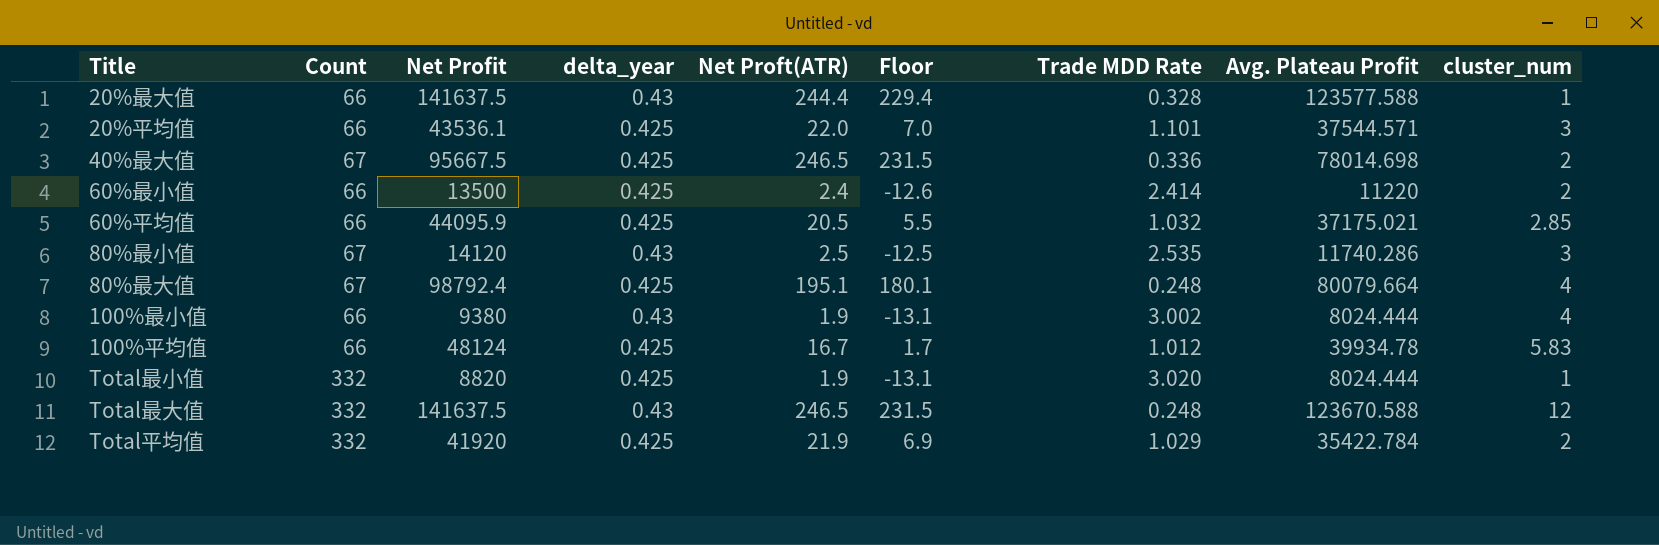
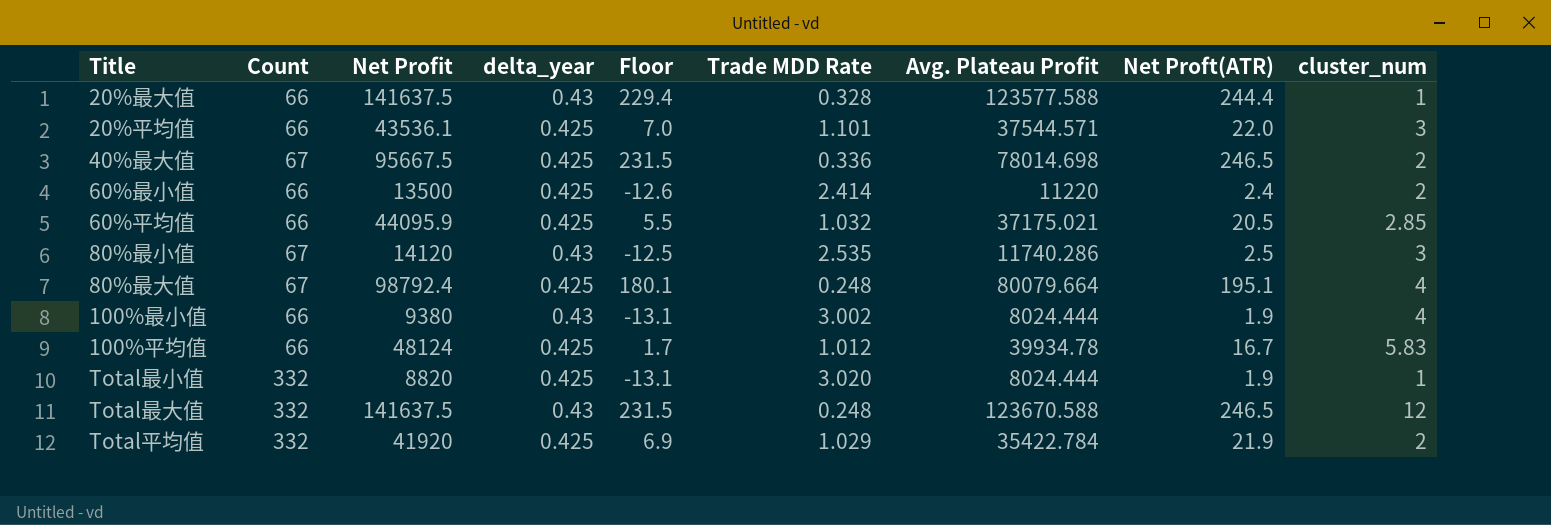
column Net Proft(ATR) | position: 5 -> 8

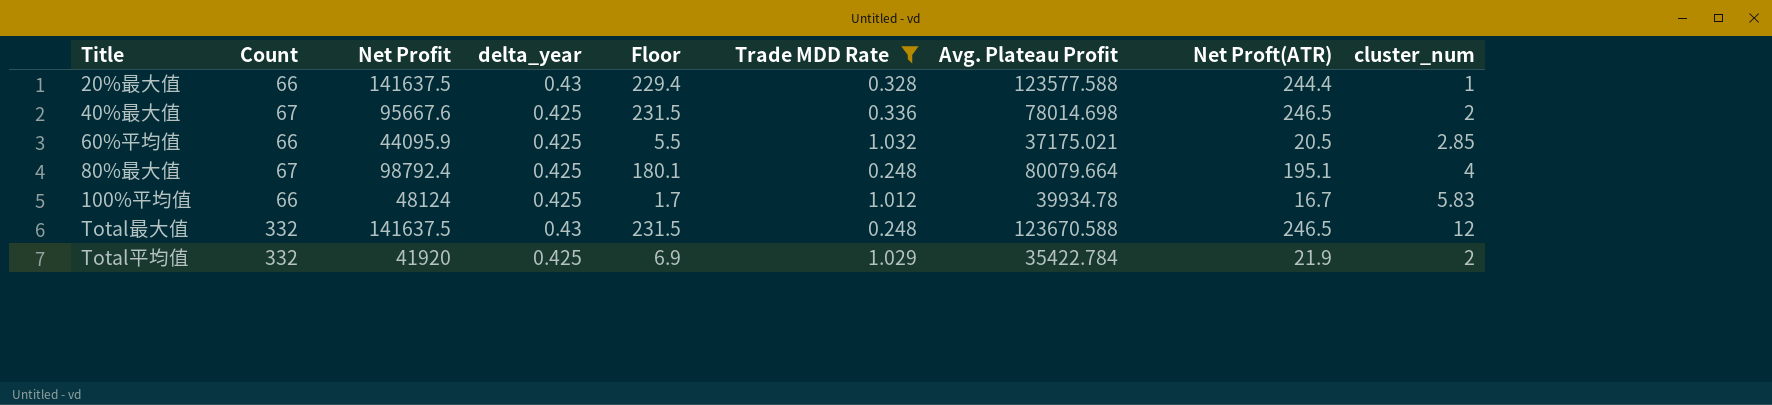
filter: none -> Trade MDD Rate <= 1.032
40%最大值 | Net Profit: 95667.5 -> 95667.6

